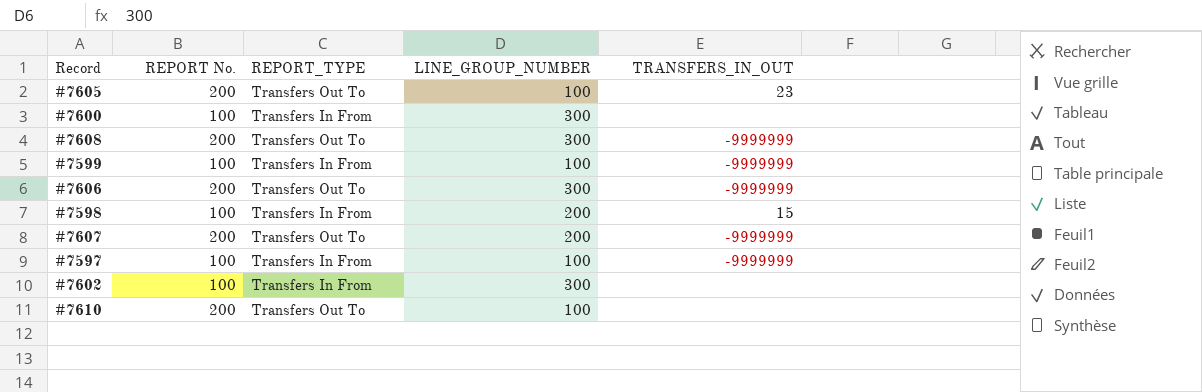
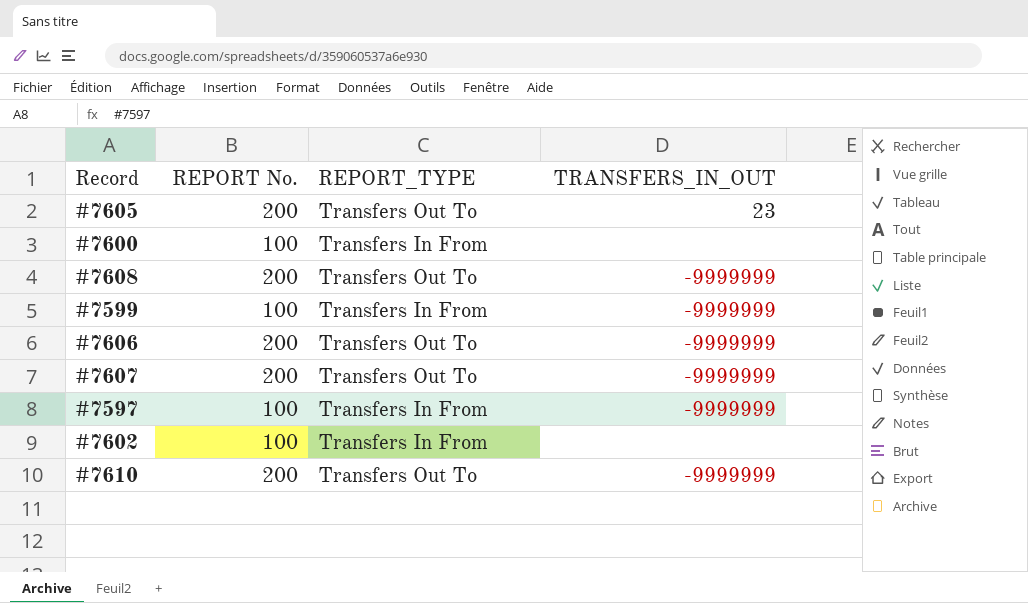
column LINE_GROUP_NUMBER | position: 4 -> none
row #7598: 100 | Transfers In From | 200 | 15 -> none
#7610 | TRANSFERS_IN_OUT: none -> -9999999

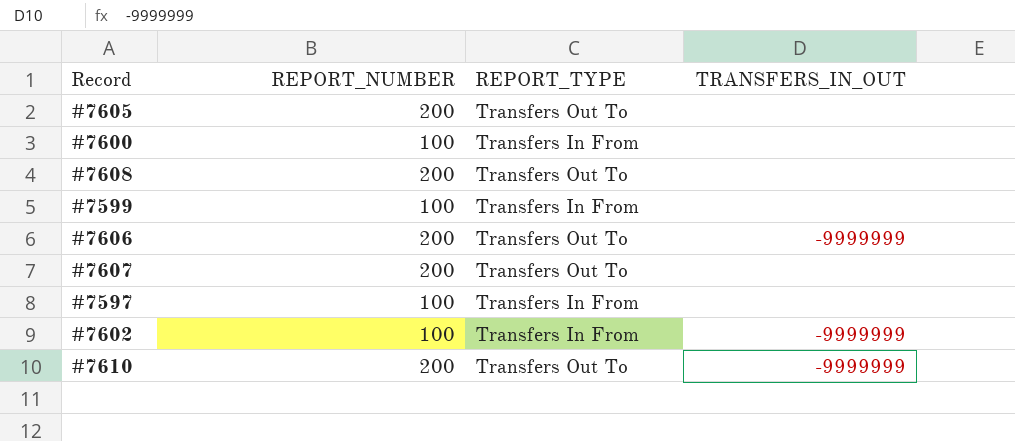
column name: REPORT No. -> REPORT_NUMBER
#7605 | TRANSFERS_IN_OUT: 23 -> none
#7608 | TRANSFERS_IN_OUT: -9999999 -> none
#7599 | TRANSFERS_IN_OUT: -9999999 -> none
#7607 | TRANSFERS_IN_OUT: -9999999 -> none
#7597 | TRANSFERS_IN_OUT: -9999999 -> none
#7602 | TRANSFERS_IN_OUT: none -> -9999999

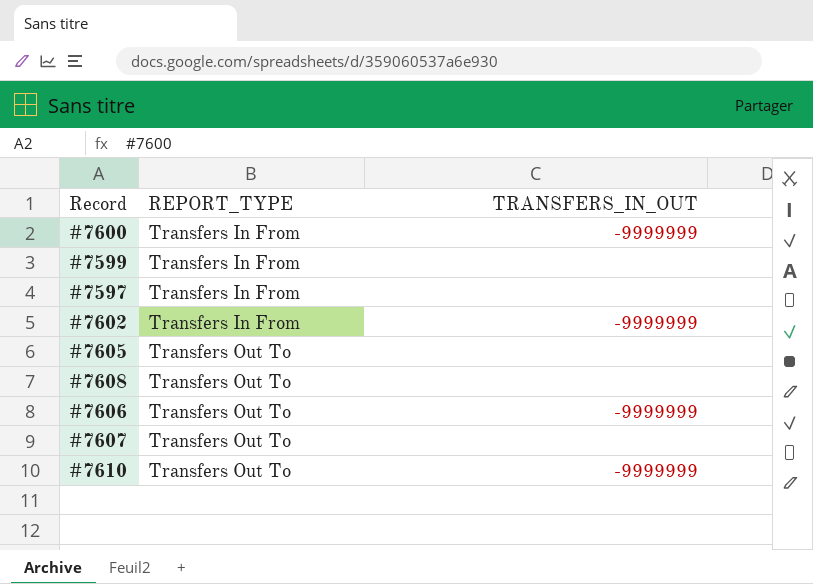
row order: none -> REPORT_TYPE ascending
column REPORT_NUMBER | position: 2 -> none
#7600 | TRANSFERS_IN_OUT: none -> -9999999

